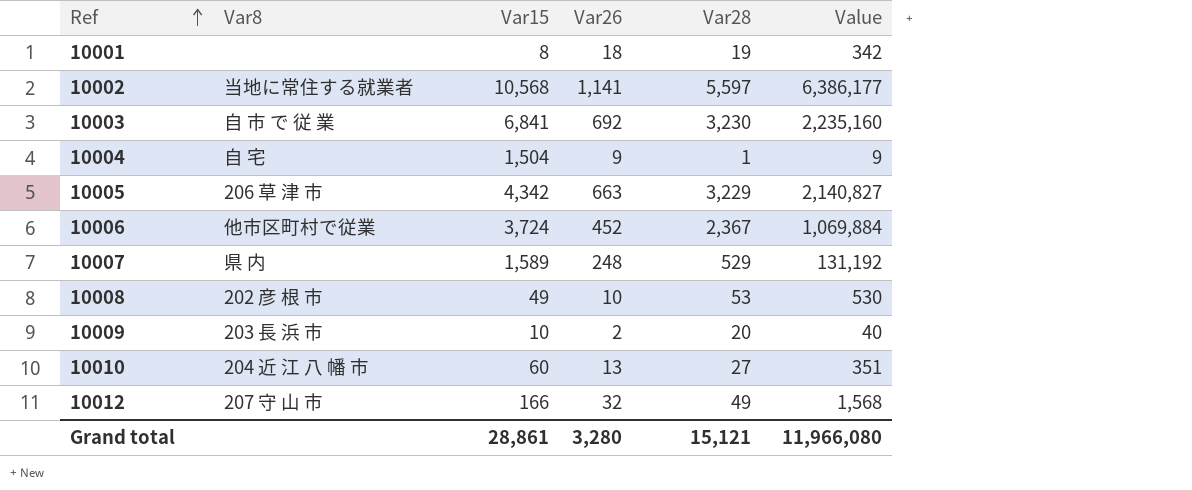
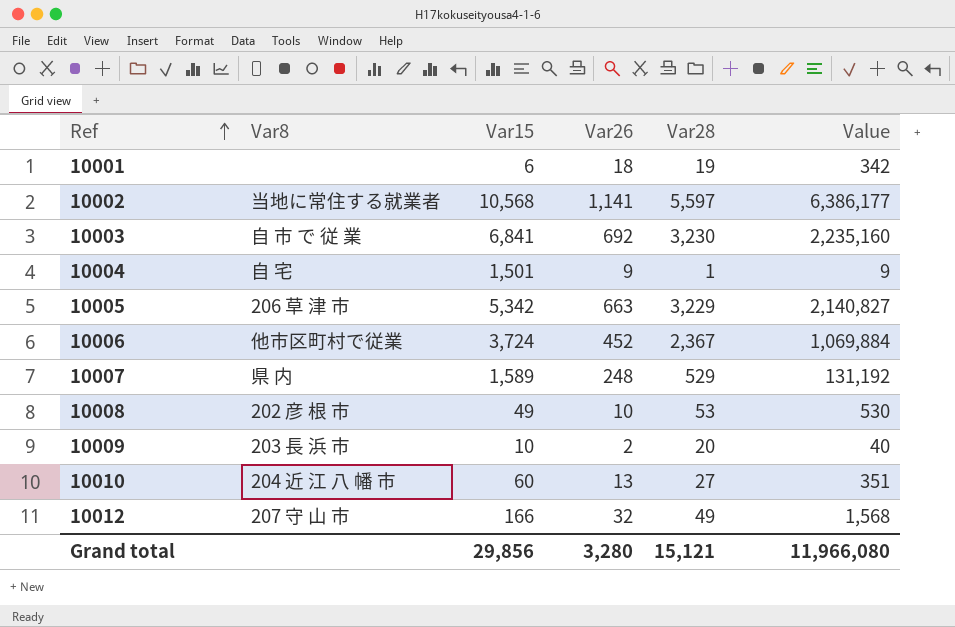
10001 | Var15: 8 -> 6
10004 | Var15: 1,504 -> 1,501
10005 | Var15: 4,342 -> 5,342
Grand total | Var15: 28,861 -> 29,856

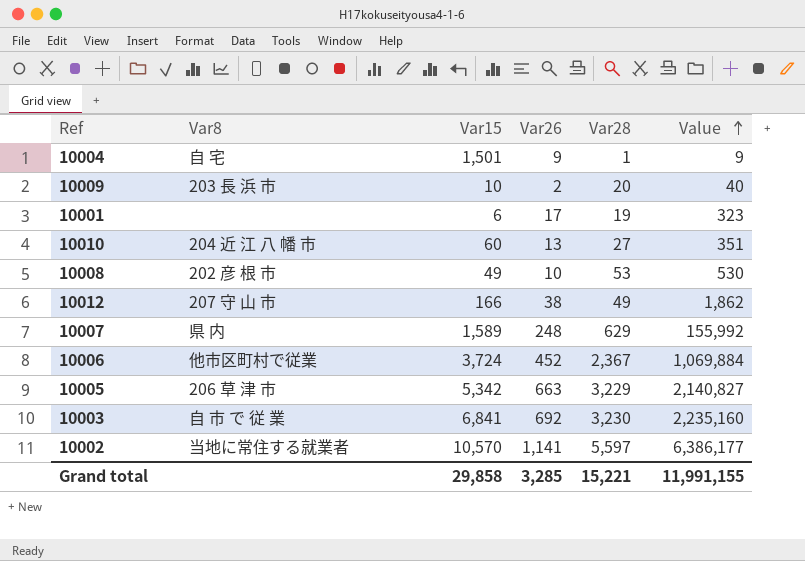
row order: Ref ascending -> Value ascending
10001 | Var26: 18 -> 17
10001 | Value: 342 -> 323
10012 | Var26: 32 -> 38
10012 | Value: 1,568 -> 1,862
10007 | Var28: 529 -> 629
10007 | Value: 131,192 -> 155,992
10002 | Var15: 10,568 -> 10,570
Grand total | Var15: 29,856 -> 29,858
Grand total | Var26: 3,280 -> 3,285
Grand total | Var28: 15,121 -> 15,221
Grand total | Value: 11,966,080 -> 11,991,155

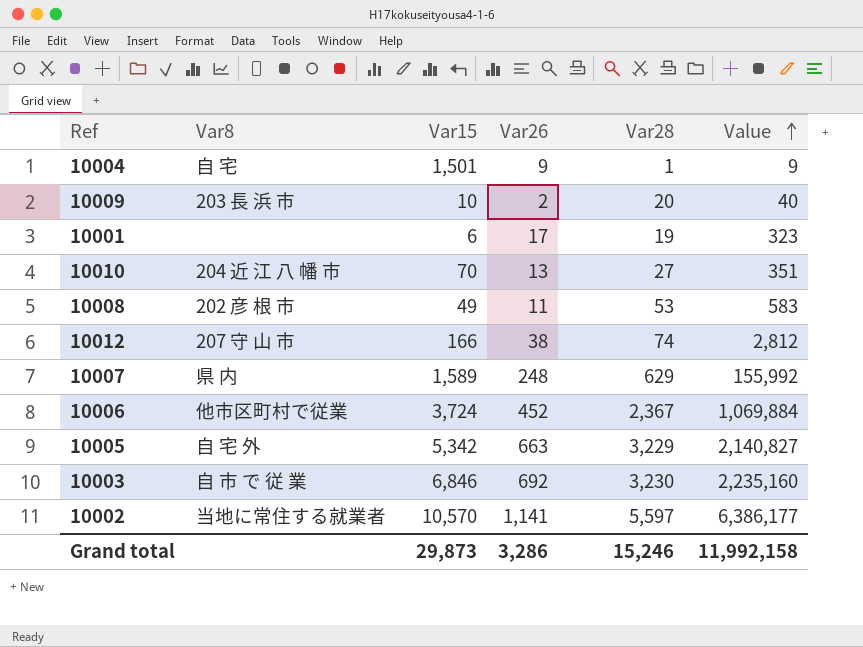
10010 | Var15: 60 -> 70
10008 | Var26: 10 -> 11
10008 | Value: 530 -> 583
10012 | Var28: 49 -> 74
10012 | Value: 1,862 -> 2,812
10005 | Var8: 206 草 津 市 -> 自 宅 外
10003 | Var15: 6,841 -> 6,846
Grand total | Var15: 29,858 -> 29,873
Grand total | Var26: 3,285 -> 3,286
Grand total | Var28: 15,221 -> 15,246
Grand total | Value: 11,991,155 -> 11,992,158

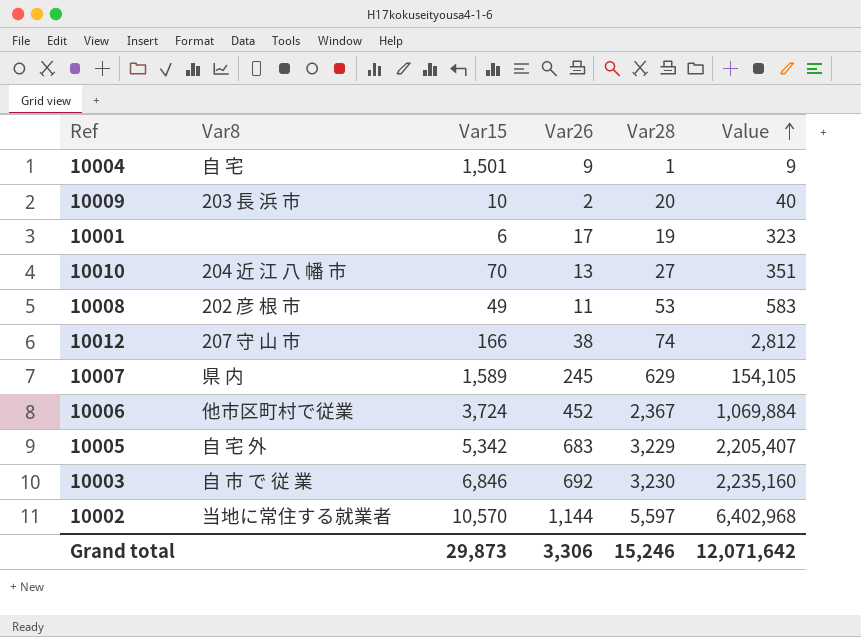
10007 | Var26: 248 -> 245
10007 | Value: 155,992 -> 154,105
10005 | Var26: 663 -> 683
10005 | Value: 2,140,827 -> 2,205,407
10002 | Var26: 1,141 -> 1,144
10002 | Value: 6,386,177 -> 6,402,968
Grand total | Var26: 3,286 -> 3,306
Grand total | Value: 11,992,158 -> 12,071,642

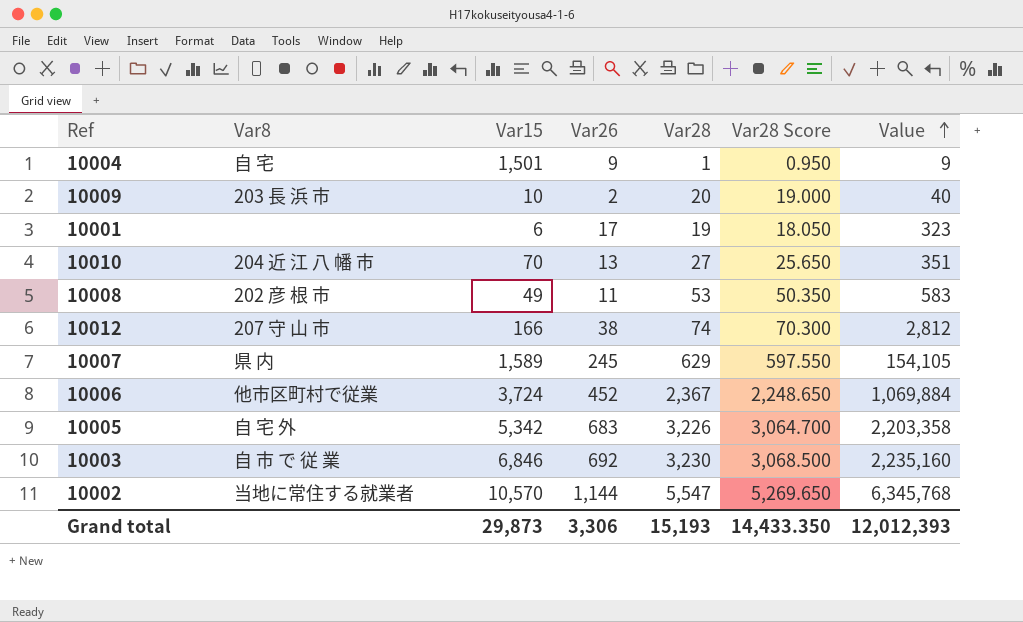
column Var28 Score | formula: none -> [Var28] * 0.95
10005 | Var28: 3,229 -> 3,226
10005 | Value: 2,205,407 -> 2,203,358
10002 | Var28: 5,597 -> 5,547
10002 | Value: 6,402,968 -> 6,345,768
Grand total | Var28: 15,246 -> 15,193
Grand total | Value: 12,071,642 -> 12,012,393

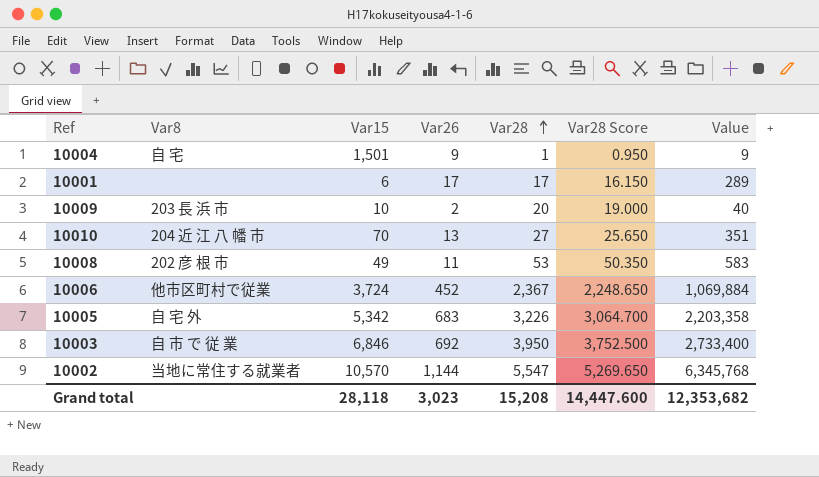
row order: Value ascending -> Var28 ascending
row 10012: 207 守 山 市 | 166 | 38 | 74 | 70.300 | 2,812 -> none
row 10007: 県 内 | 1,589 | 245 | 629 | 597.550 | 154,105 -> none
10001 | Var28: 19 -> 17
10001 | Var28 Score: 18.050 -> 16.150
10001 | Value: 323 -> 289
10003 | Var28: 3,230 -> 3,950
10003 | Var28 Score: 3,068.500 -> 3,752.500
10003 | Value: 2,235,160 -> 2,733,400
Grand total | Var15: 29,873 -> 28,118
Grand total | Var26: 3,306 -> 3,023
Grand total | Var28: 15,193 -> 15,208
Grand total | Var28 Score: 14,433.350 -> 14,447.600
Grand total | Value: 12,012,393 -> 12,353,682

